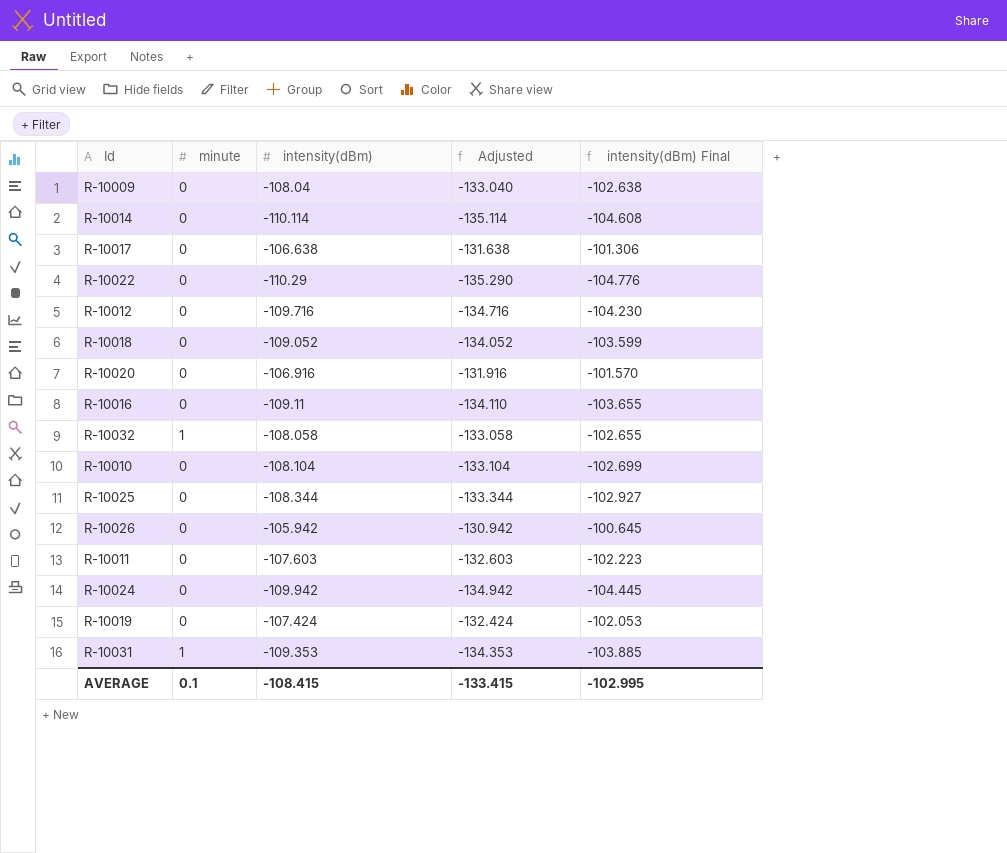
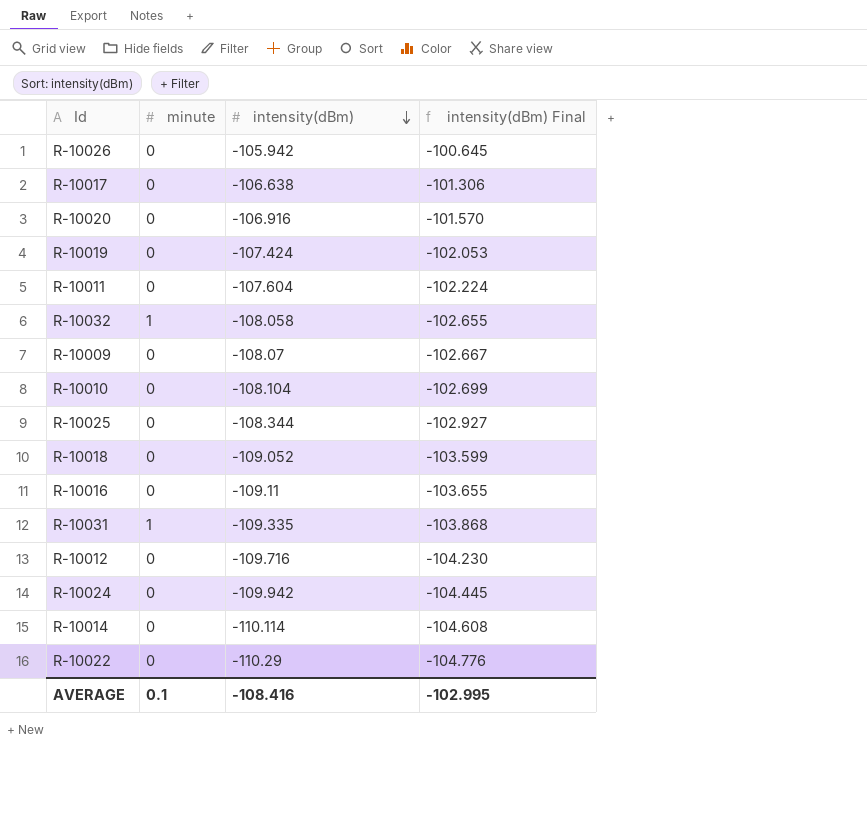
row order: none -> intensity(dBm) descending
column Adjusted | formula: [intensity(dBm)] - 25 -> none
R-10011 | intensity(dBm): -107.603 -> -107.604
R-10011 | intensity(dBm) Final: -102.223 -> -102.224
R-10009 | intensity(dBm): -108.04 -> -108.07
R-10009 | intensity(dBm) Final: -102.638 -> -102.667
R-10031 | intensity(dBm): -109.353 -> -109.335
R-10031 | intensity(dBm) Final: -103.885 -> -103.868
AVERAGE | intensity(dBm): -108.415 -> -108.416

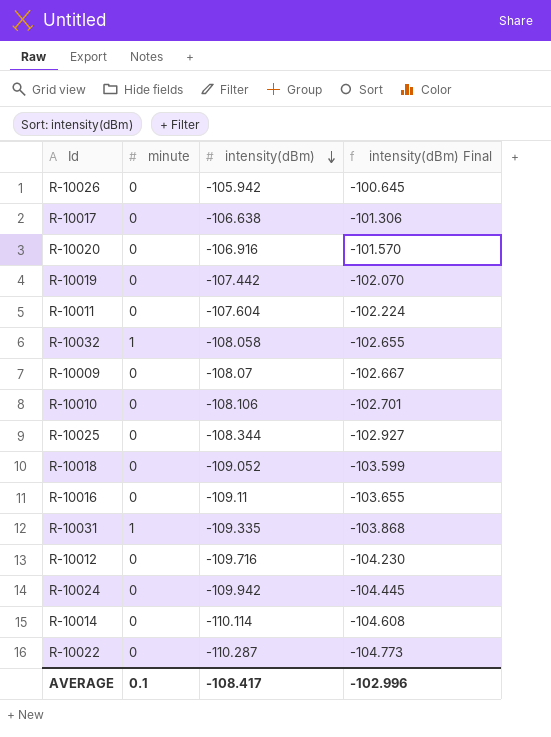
R-10019 | intensity(dBm): -107.424 -> -107.442
R-10019 | intensity(dBm) Final: -102.053 -> -102.070
R-10010 | intensity(dBm): -108.104 -> -108.106
R-10010 | intensity(dBm) Final: -102.699 -> -102.701
R-10022 | intensity(dBm): -110.29 -> -110.287
R-10022 | intensity(dBm) Final: -104.776 -> -104.773
AVERAGE | intensity(dBm): -108.416 -> -108.417
AVERAGE | intensity(dBm) Final: -102.995 -> -102.996

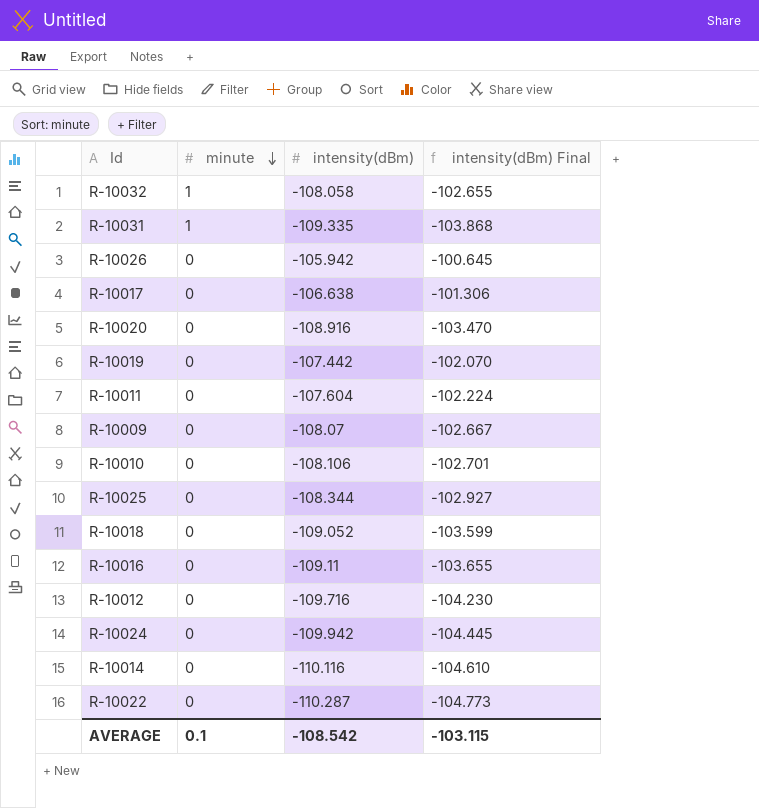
row order: intensity(dBm) descending -> minute descending
R-10020 | intensity(dBm): -106.916 -> -108.916
R-10020 | intensity(dBm) Final: -101.570 -> -103.470
R-10014 | intensity(dBm): -110.114 -> -110.116
R-10014 | intensity(dBm) Final: -104.608 -> -104.610
AVERAGE | intensity(dBm): -108.417 -> -108.542
AVERAGE | intensity(dBm) Final: -102.996 -> -103.115

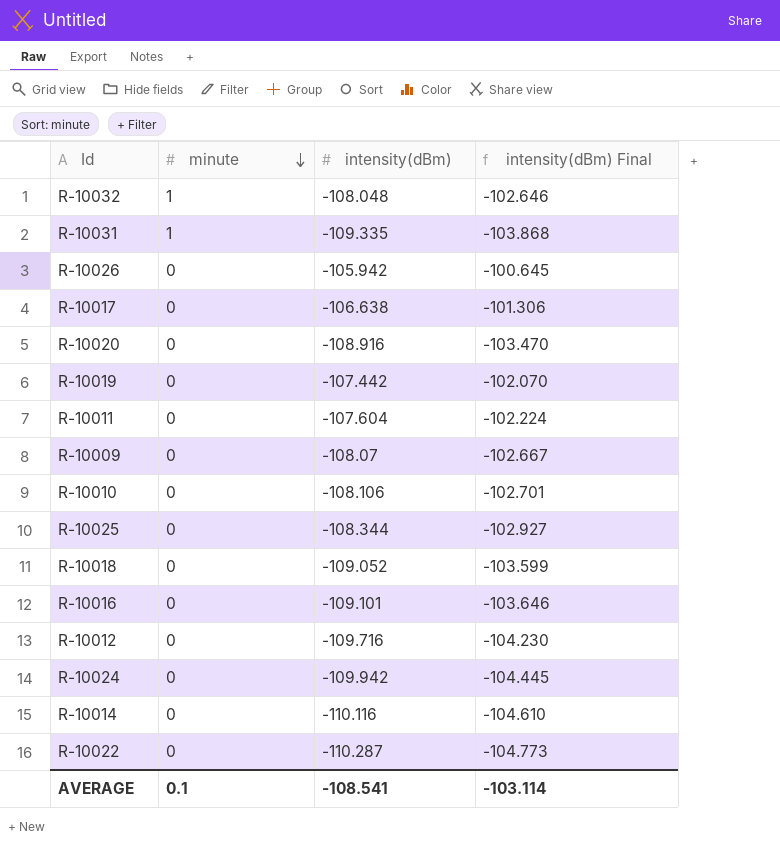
R-10032 | intensity(dBm): -108.058 -> -108.048
R-10032 | intensity(dBm) Final: -102.655 -> -102.646
R-10016 | intensity(dBm): -109.11 -> -109.101
R-10016 | intensity(dBm) Final: -103.655 -> -103.646
AVERAGE | intensity(dBm): -108.542 -> -108.541
AVERAGE | intensity(dBm) Final: -103.115 -> -103.114

